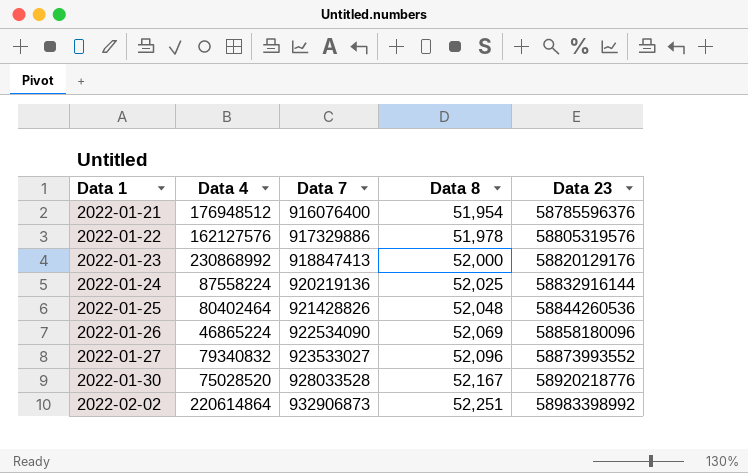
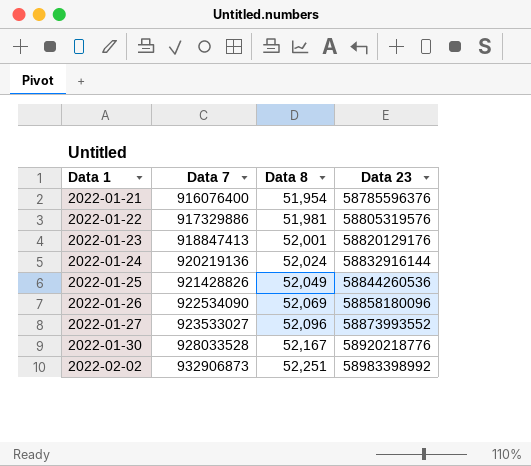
column Data 4 | position: 2 -> none
2022-01-22 | Data 8: 51,978 -> 51,981
2022-01-23 | Data 8: 52,000 -> 52,001
2022-01-24 | Data 8: 52,025 -> 52,024
2022-01-25 | Data 8: 52,048 -> 52,049

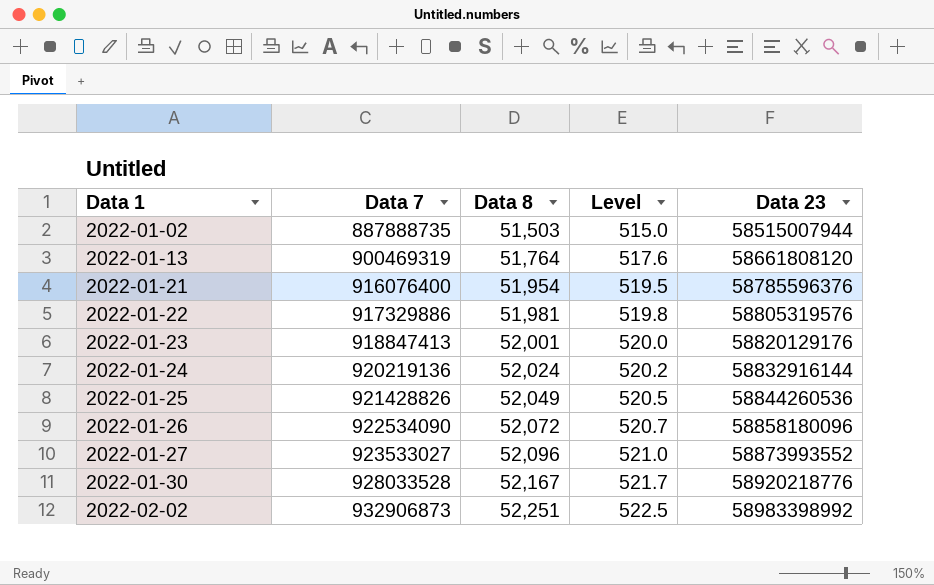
column Level | formula: none -> [Data 8] * 0.01
row 2022-01-02: none -> 887888735 | 51,503 | 515.0 | 58515007944
row 2022-01-13: none -> 900469319 | 51,764 | 517.6 | 58661808120
2022-01-26 | Data 8: 52,069 -> 52,072

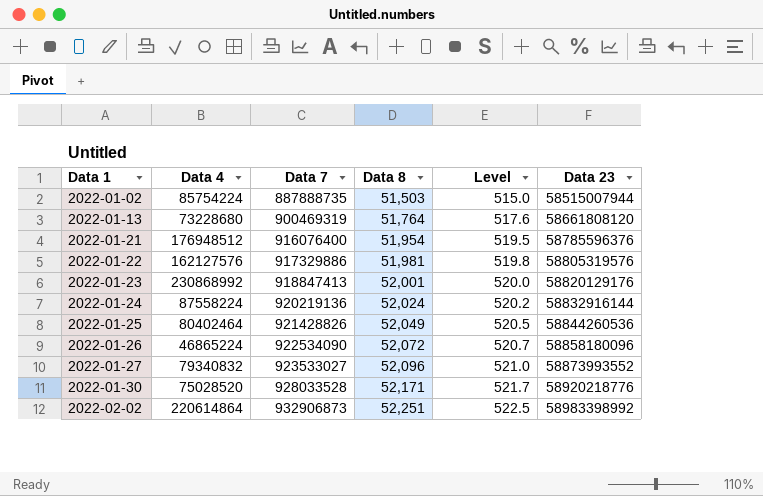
column Data 4 | position: none -> 2
2022-01-30 | Data 8: 52,167 -> 52,171

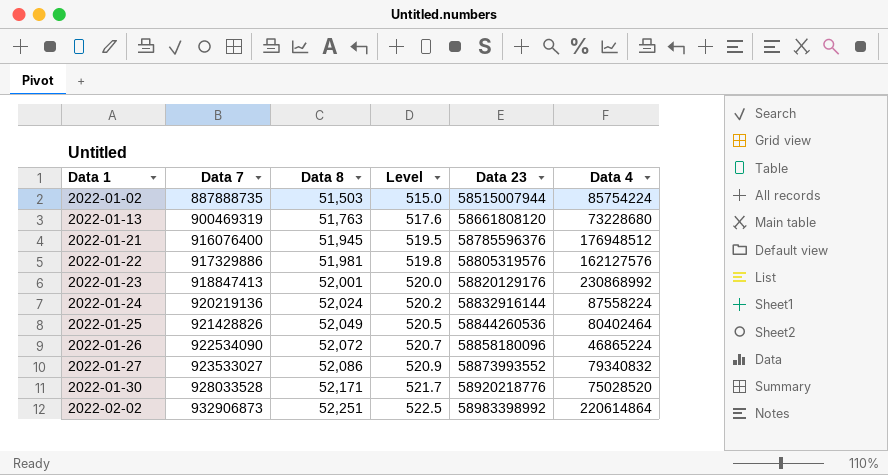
column Data 4 | position: 2 -> 6
2022-01-13 | Data 8: 51,764 -> 51,763
2022-01-21 | Data 8: 51,954 -> 51,945
2022-01-27 | Data 8: 52,096 -> 52,086
2022-01-27 | Level: 521.0 -> 520.9

